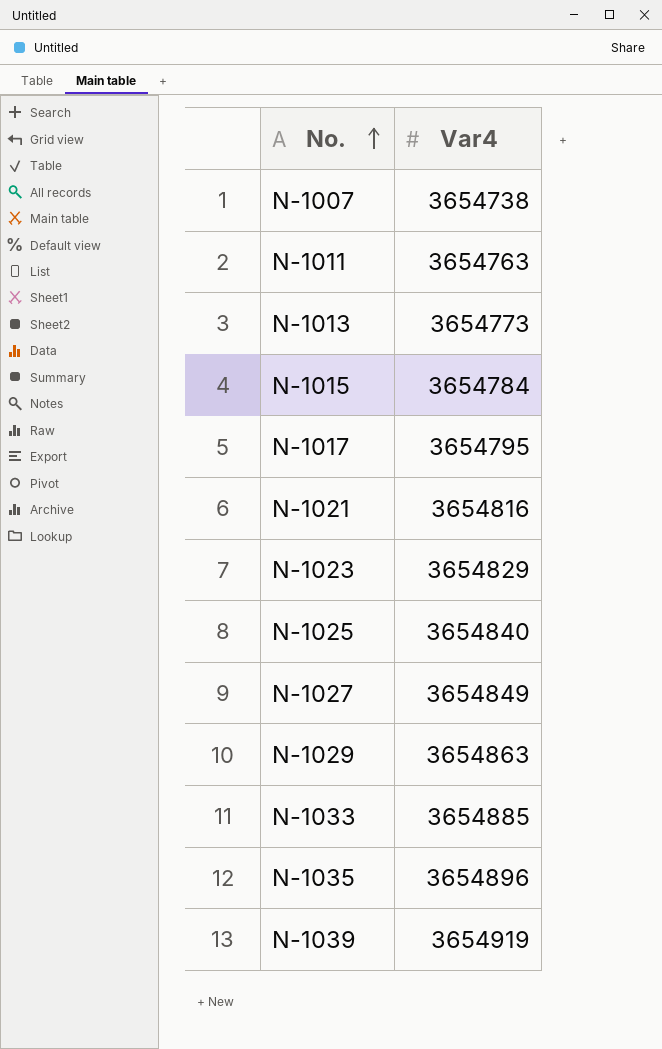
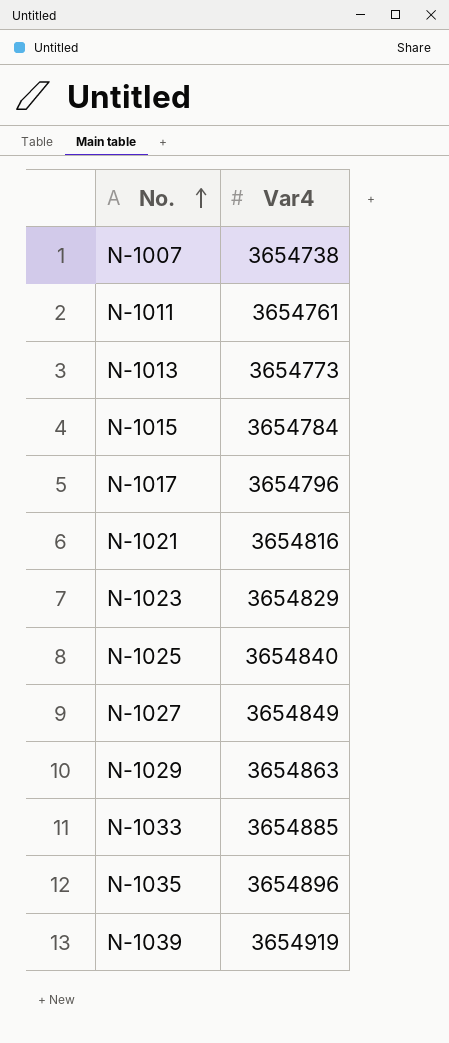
N-1011 | Var4: 3654763 -> 3654761
N-1017 | Var4: 3654795 -> 3654796

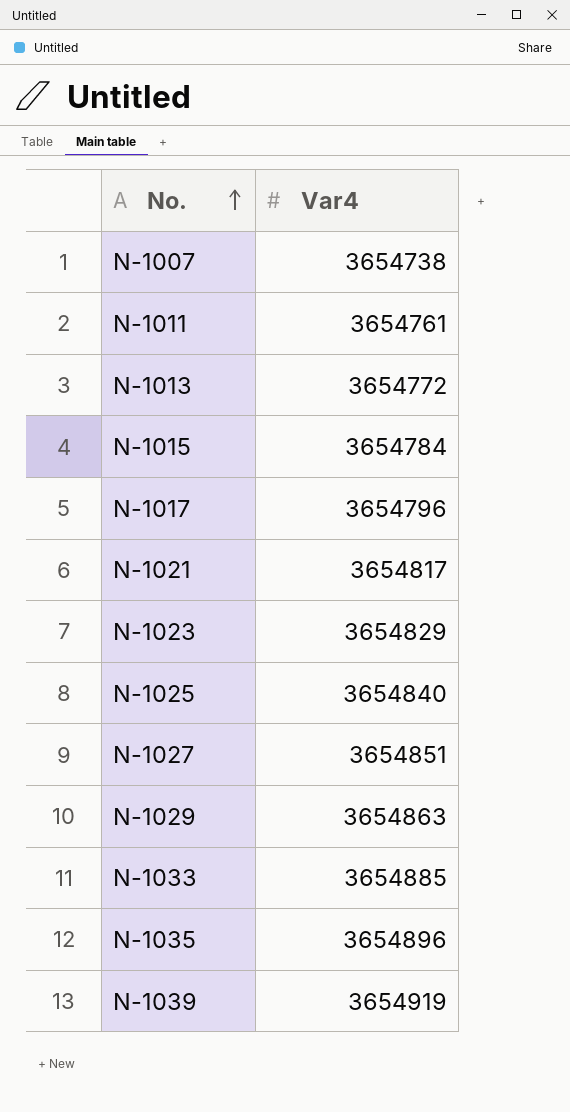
N-1013 | Var4: 3654773 -> 3654772
N-1021 | Var4: 3654816 -> 3654817
N-1027 | Var4: 3654849 -> 3654851

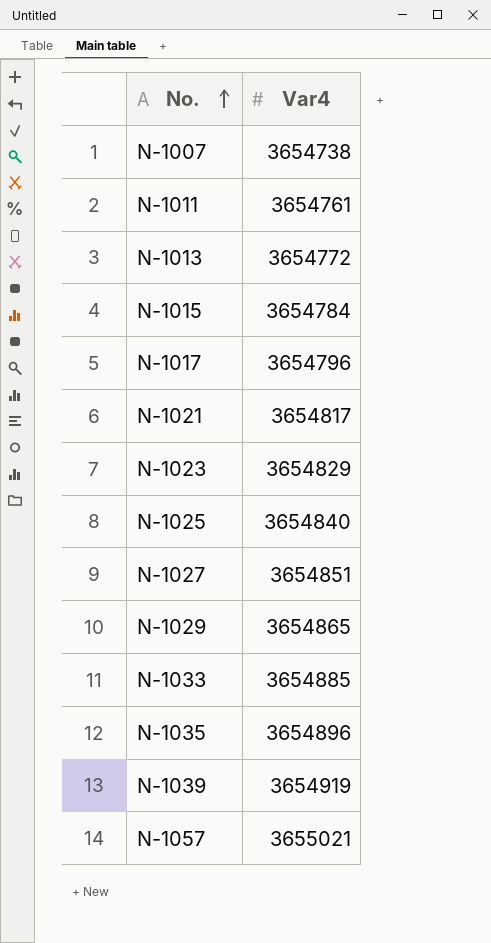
N-1029 | Var4: 3654863 -> 3654865
row N-1057: none -> 3655021

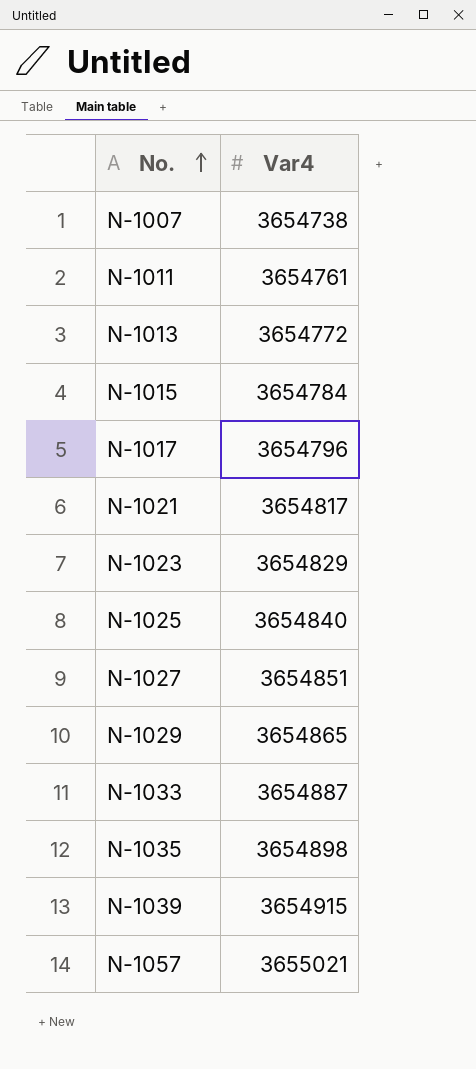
N-1033 | Var4: 3654885 -> 3654887
N-1035 | Var4: 3654896 -> 3654898
N-1039 | Var4: 3654919 -> 3654915

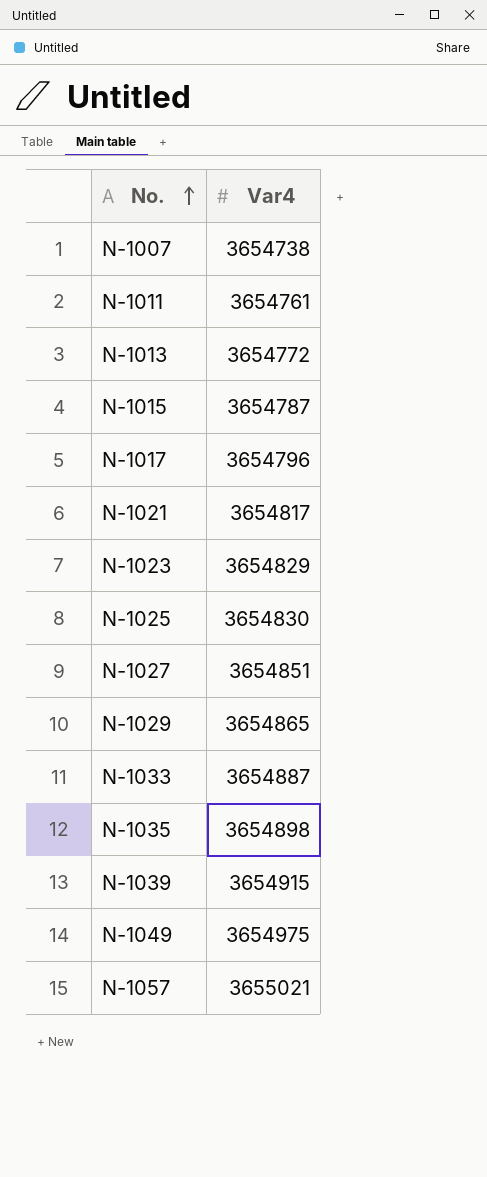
N-1015 | Var4: 3654784 -> 3654787
N-1025 | Var4: 3654840 -> 3654830
row N-1049: none -> 3654975

